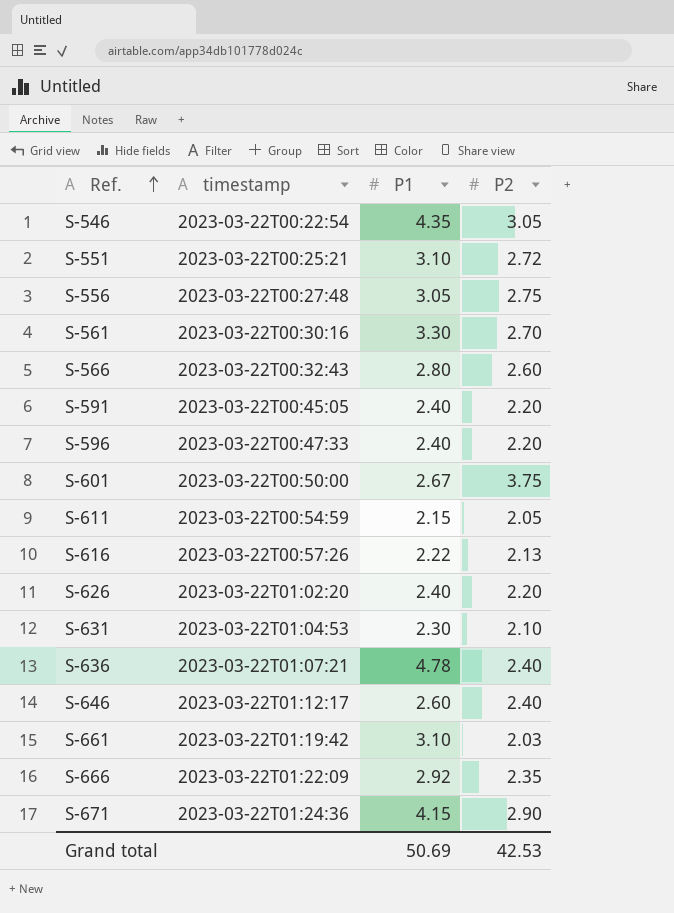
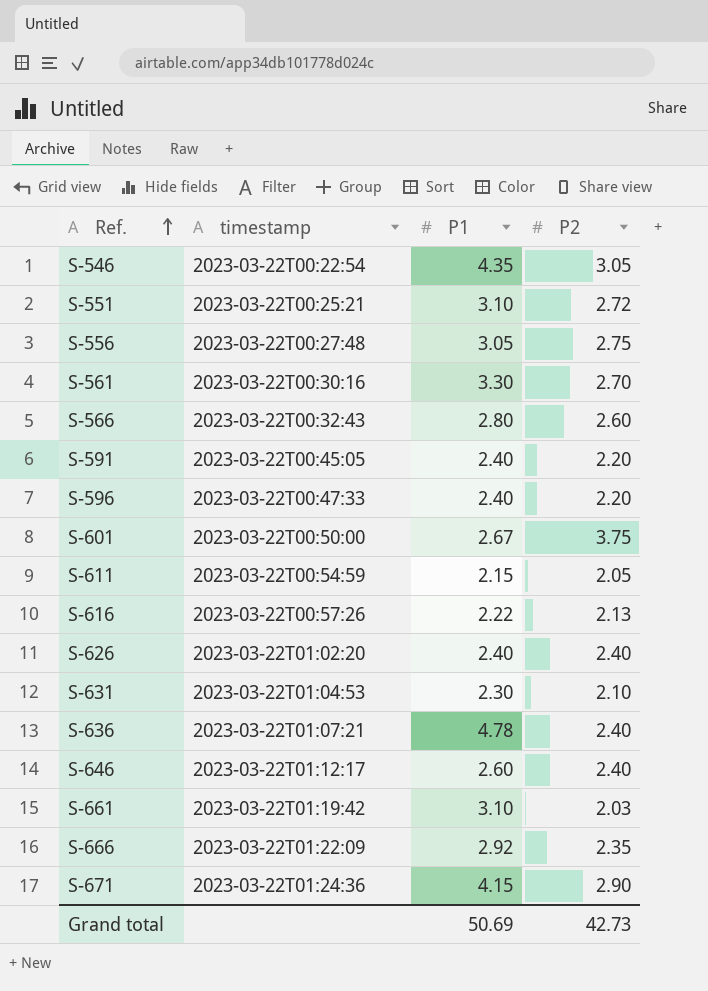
S-626 | P2: 2.20 -> 2.40
Grand total | P2: 42.53 -> 42.73

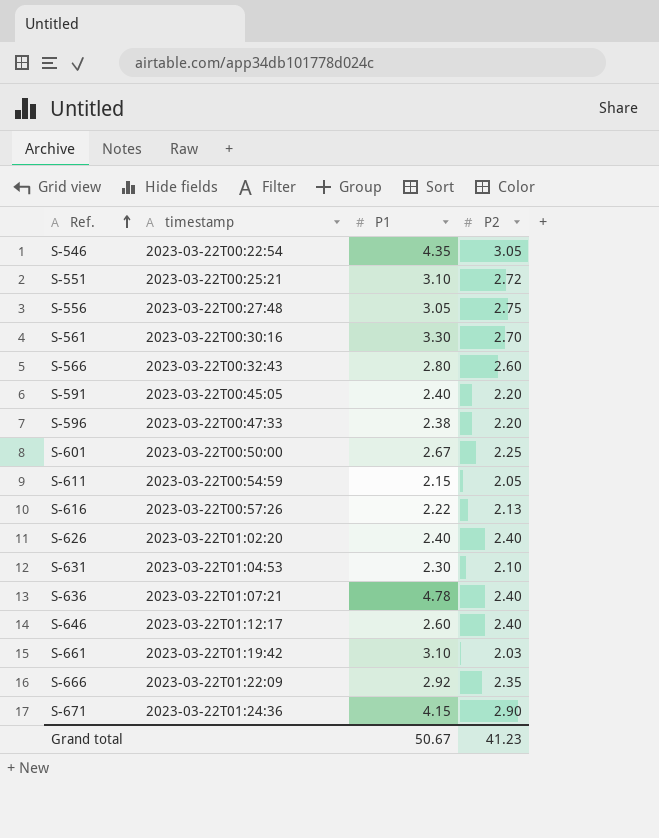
S-596 | P1: 2.40 -> 2.38
S-601 | P2: 3.75 -> 2.25
Grand total | P1: 50.69 -> 50.67
Grand total | P2: 42.73 -> 41.23

